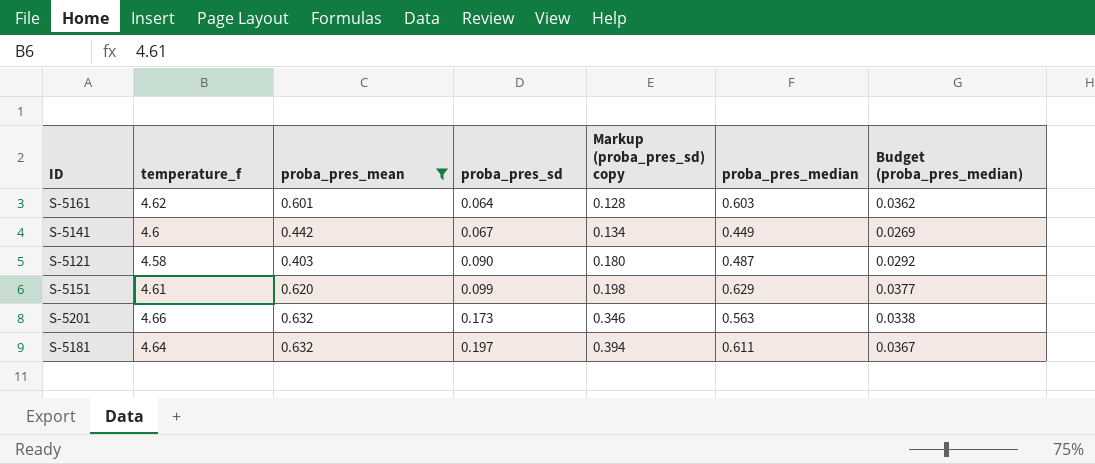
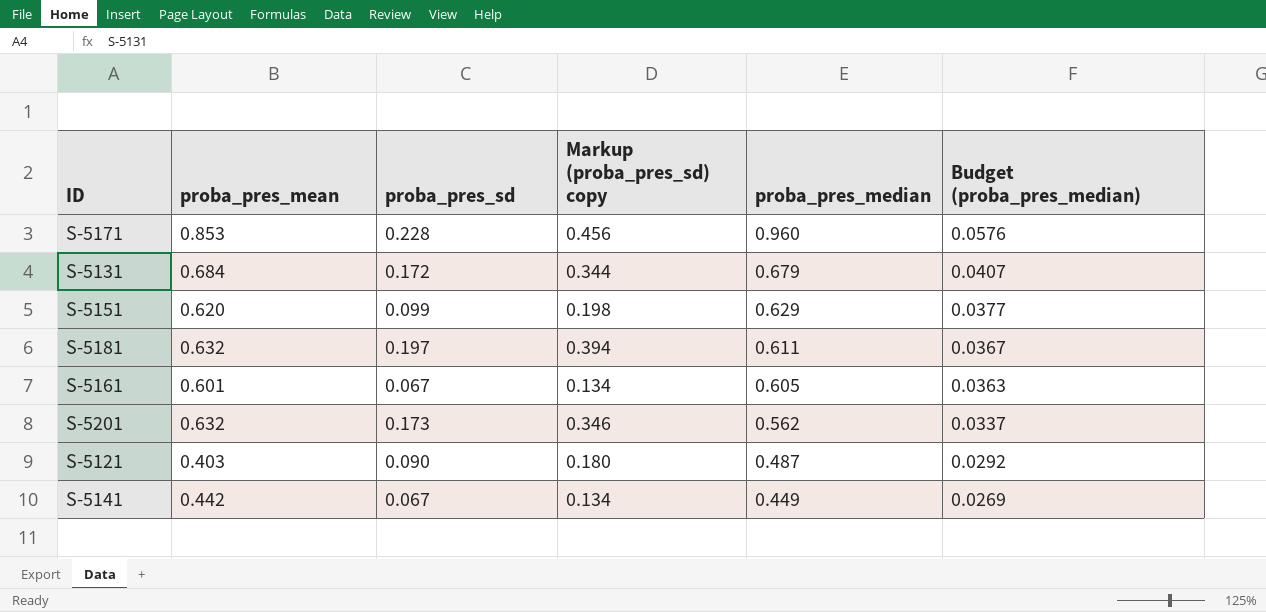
filter: proba_pres_mean <= 0.632 -> none
row order: proba_pres_sd ascending -> proba_pres_median descending
column temperature_f | position: 2 -> none
S-5161 | proba_pres_sd: 0.064 -> 0.067
S-5161 | Markup (proba_pres_sd) copy: 0.128 -> 0.134
S-5161 | proba_pres_median: 0.603 -> 0.605
S-5161 | Budget (proba_pres_median): 0.0362 -> 0.0363
S-5201 | proba_pres_median: 0.563 -> 0.562
S-5201 | Budget (proba_pres_median): 0.0338 -> 0.0337

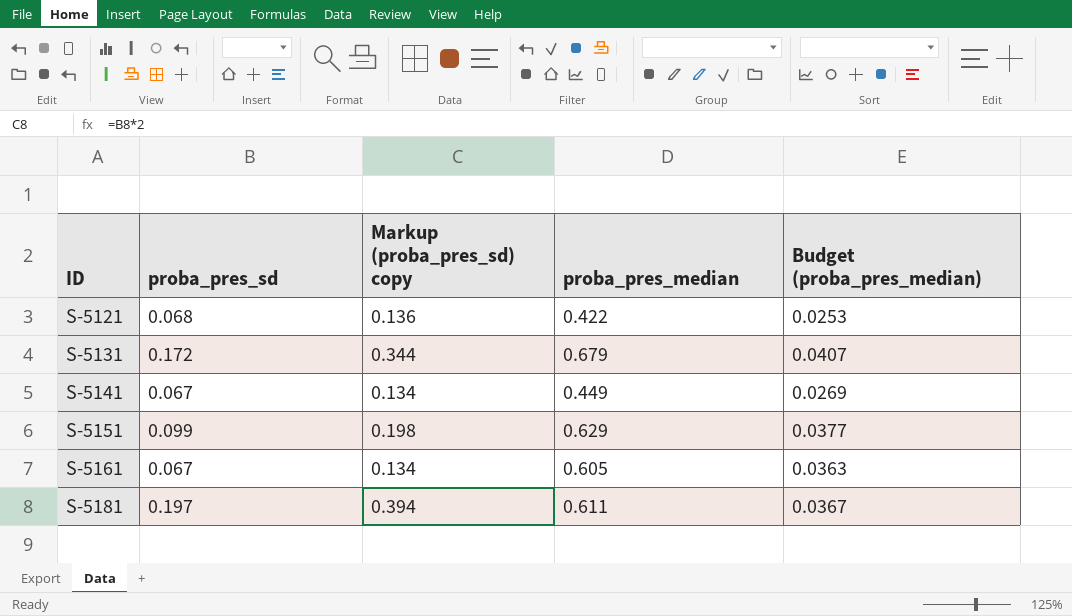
row order: proba_pres_median descending -> ID ascending
column proba_pres_mean | position: 2 -> none
row S-5171: 0.853 | 0.228 | 0.456 | 0.960 | 0.0576 -> none
row S-5201: 0.632 | 0.173 | 0.346 | 0.562 | 0.0337 -> none
S-5121 | proba_pres_sd: 0.090 -> 0.068
S-5121 | Markup (proba_pres_sd) copy: 0.180 -> 0.136
S-5121 | proba_pres_median: 0.487 -> 0.422
S-5121 | Budget (proba_pres_median): 0.0292 -> 0.0253

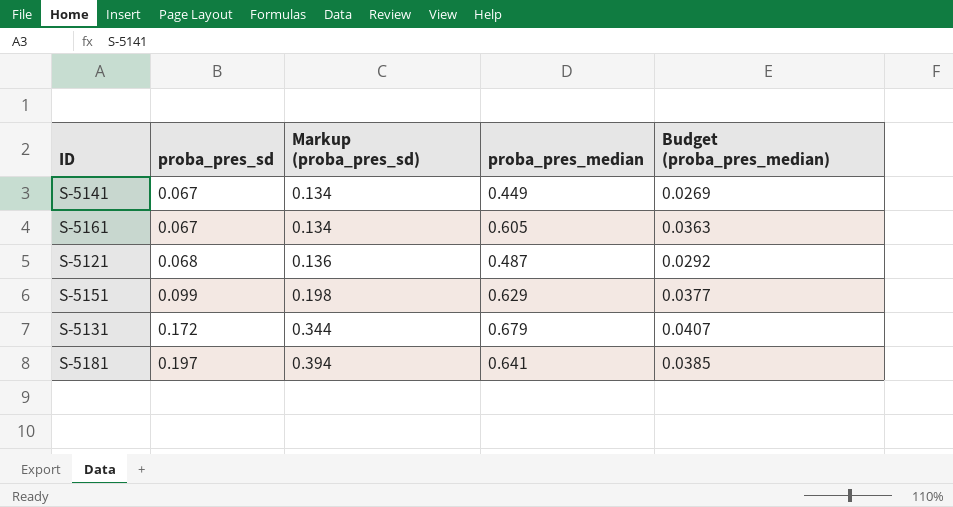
row order: ID ascending -> proba_pres_sd ascending
column name: Markup (proba_pres_sd) copy -> Markup (proba_pres_sd)
S-5121 | proba_pres_median: 0.422 -> 0.487
S-5121 | Budget (proba_pres_median): 0.0253 -> 0.0292
S-5181 | proba_pres_median: 0.611 -> 0.641
S-5181 | Budget (proba_pres_median): 0.0367 -> 0.0385

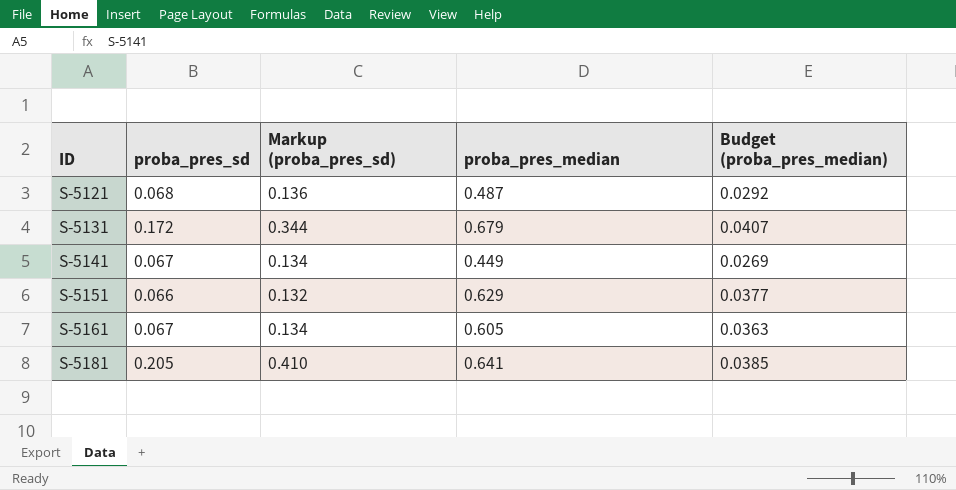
row order: proba_pres_sd ascending -> ID ascending
S-5151 | proba_pres_sd: 0.099 -> 0.066
S-5151 | Markup (proba_pres_sd): 0.198 -> 0.132
S-5181 | proba_pres_sd: 0.197 -> 0.205
S-5181 | Markup (proba_pres_sd): 0.394 -> 0.410

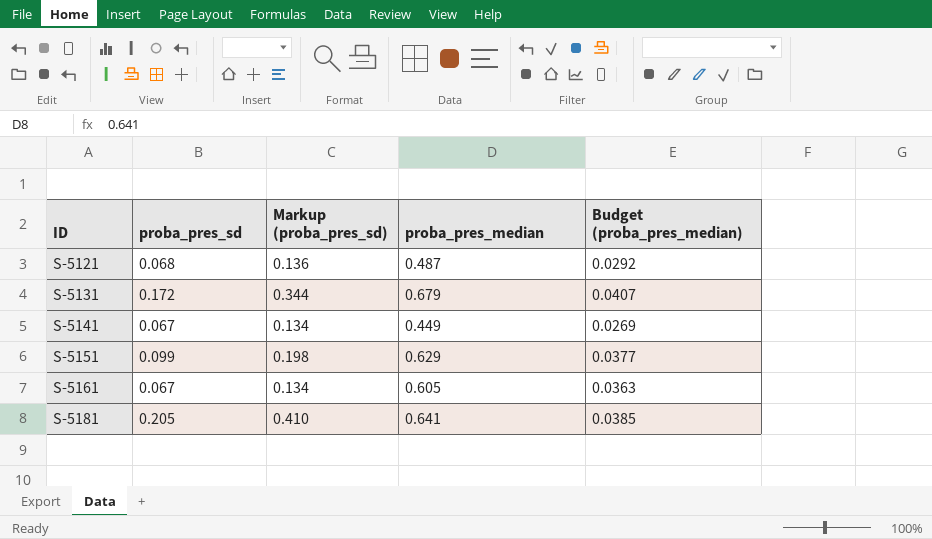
S-5151 | proba_pres_sd: 0.066 -> 0.099
S-5151 | Markup (proba_pres_sd): 0.132 -> 0.198

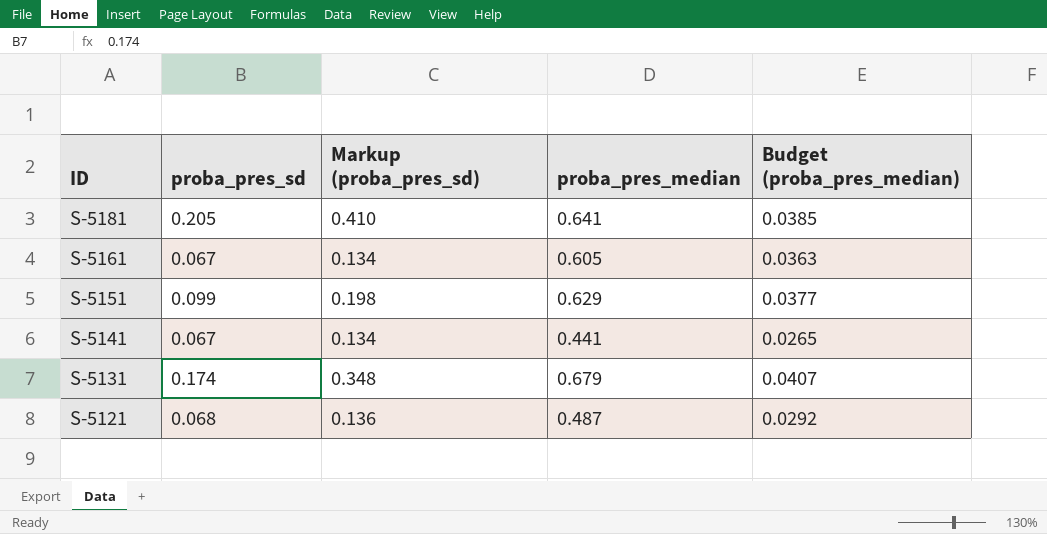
row order: ID ascending -> ID descending
S-5141 | proba_pres_median: 0.449 -> 0.441
S-5141 | Budget (proba_pres_median): 0.0269 -> 0.0265
S-5131 | proba_pres_sd: 0.172 -> 0.174
S-5131 | Markup (proba_pres_sd): 0.344 -> 0.348

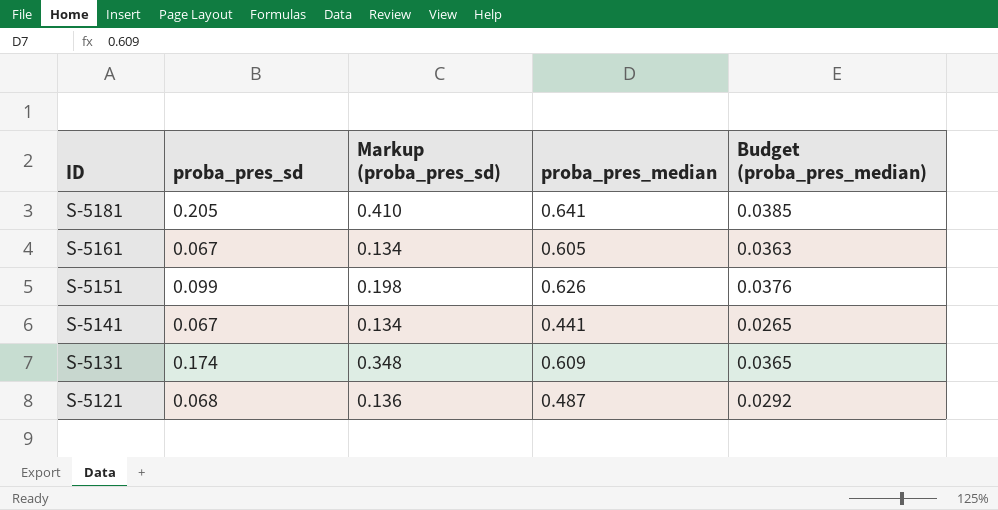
S-5151 | proba_pres_median: 0.629 -> 0.626
S-5151 | Budget (proba_pres_median): 0.0377 -> 0.0376
S-5131 | proba_pres_median: 0.679 -> 0.609
S-5131 | Budget (proba_pres_median): 0.0407 -> 0.0365

